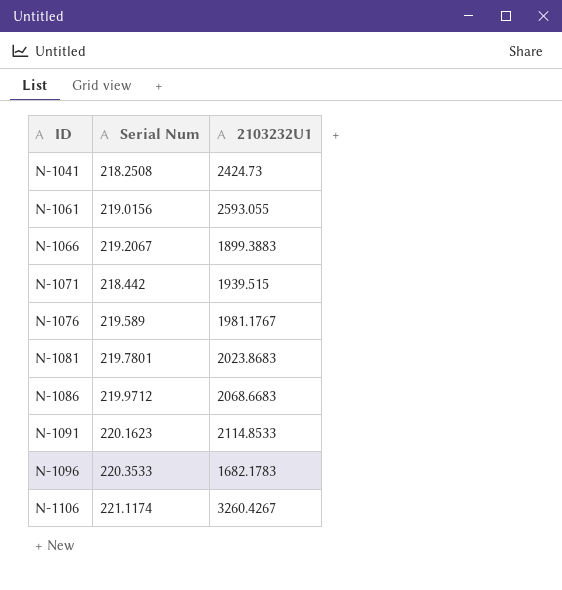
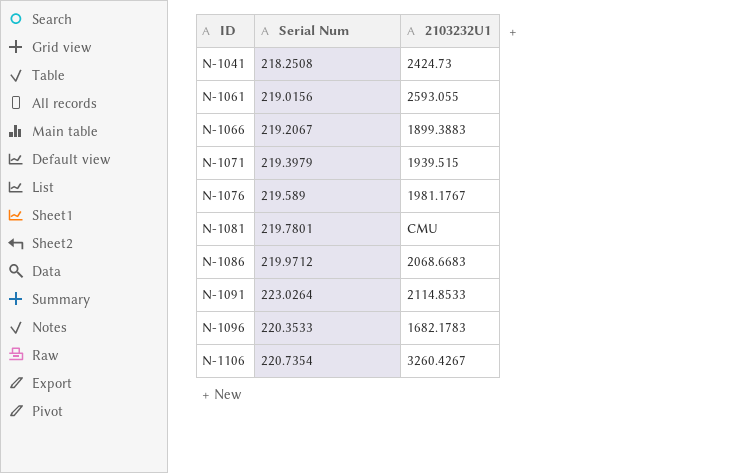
N-1071 | Serial Num: 218.442 -> 219.3979
N-1081 | 2103232U1: 2023.8683 -> CMU
N-1091 | Serial Num: 220.1623 -> 223.0264
N-1106 | Serial Num: 221.1174 -> 220.7354

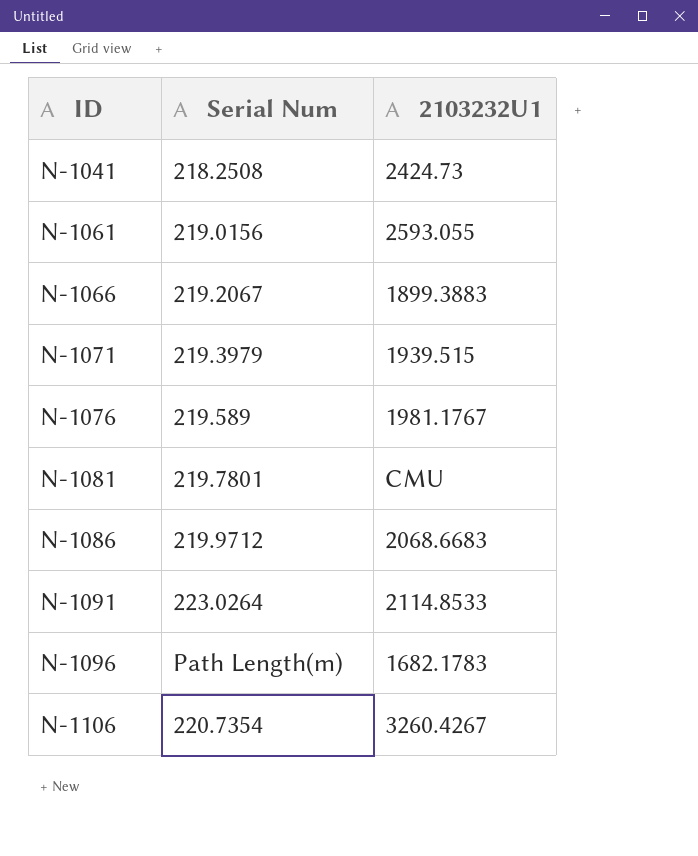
N-1096 | Serial Num: 220.3533 -> Path Length(m)

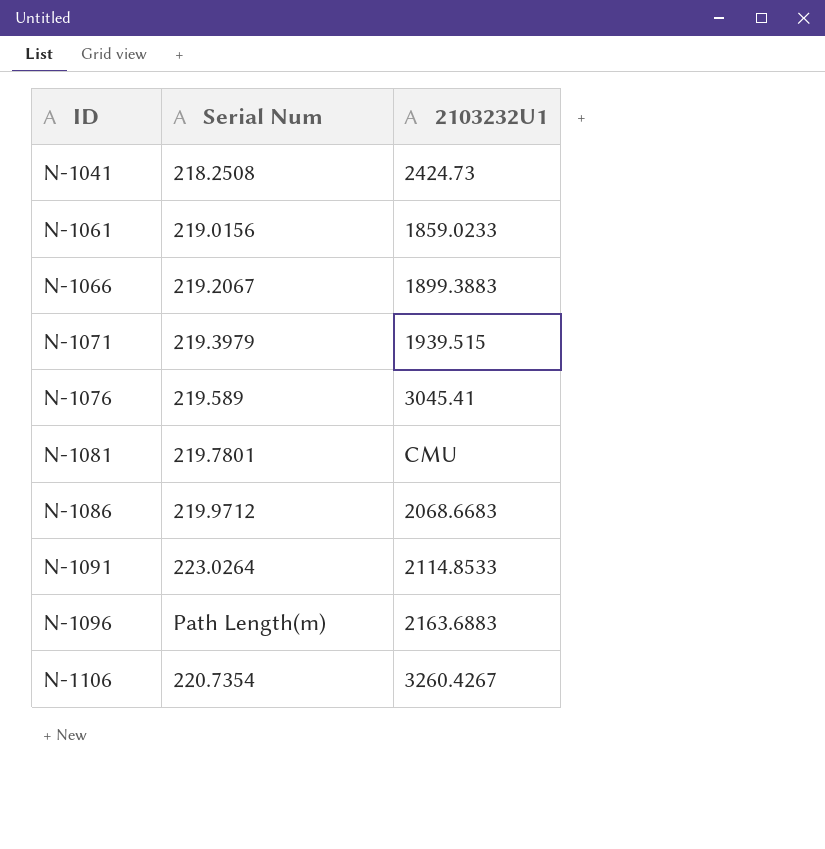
N-1061 | 2103232U1: 2593.055 -> 1859.0233
N-1076 | 2103232U1: 1981.1767 -> 3045.41
N-1096 | 2103232U1: 1682.1783 -> 2163.6883

